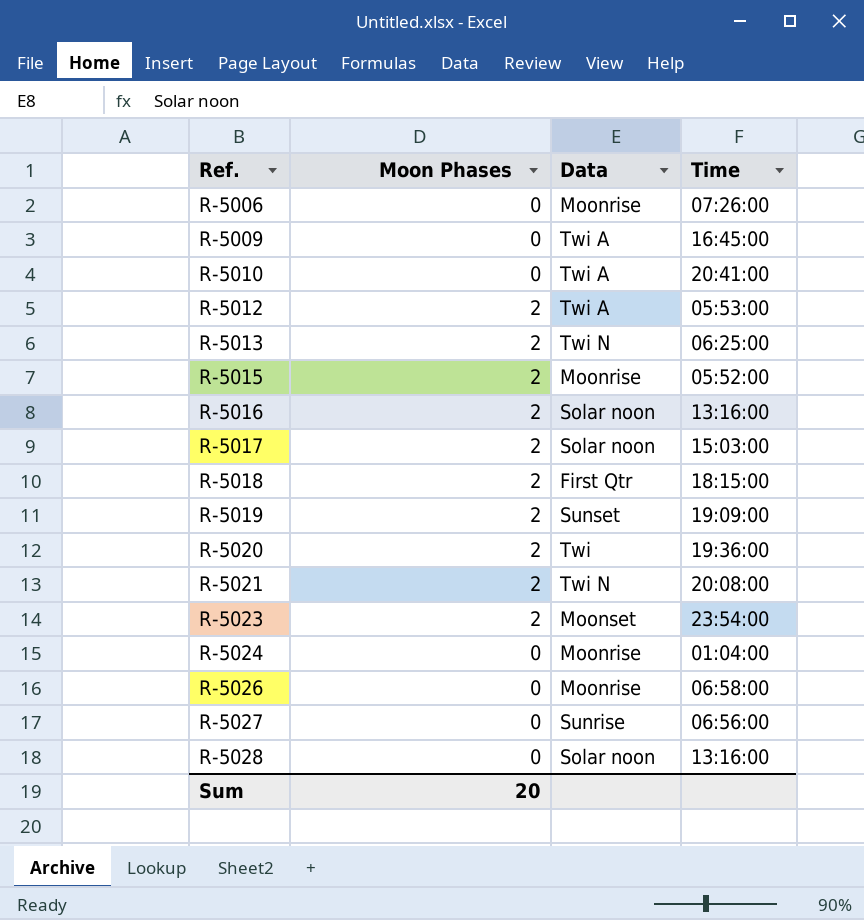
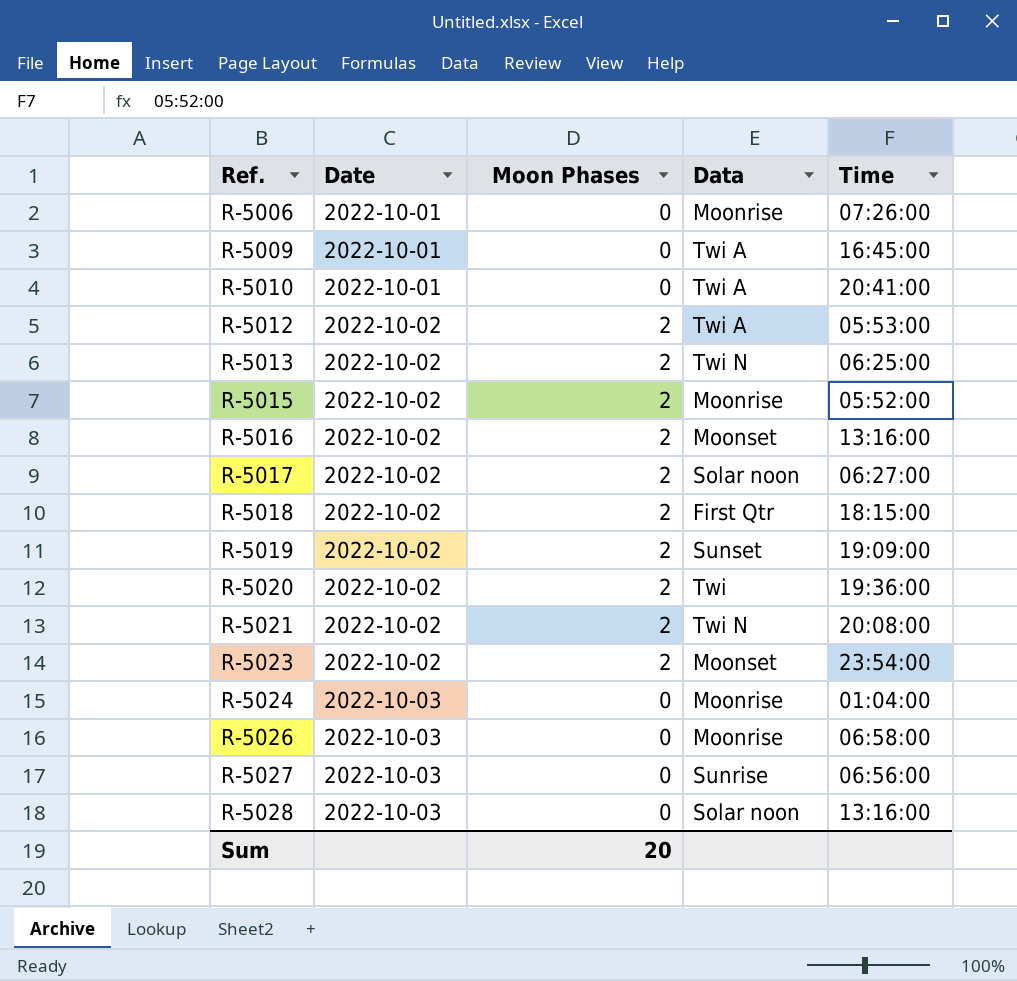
column Date | position: none -> 2
R-5016 | Data: Solar noon -> Moonset
R-5017 | Time: 15:03:00 -> 06:27:00

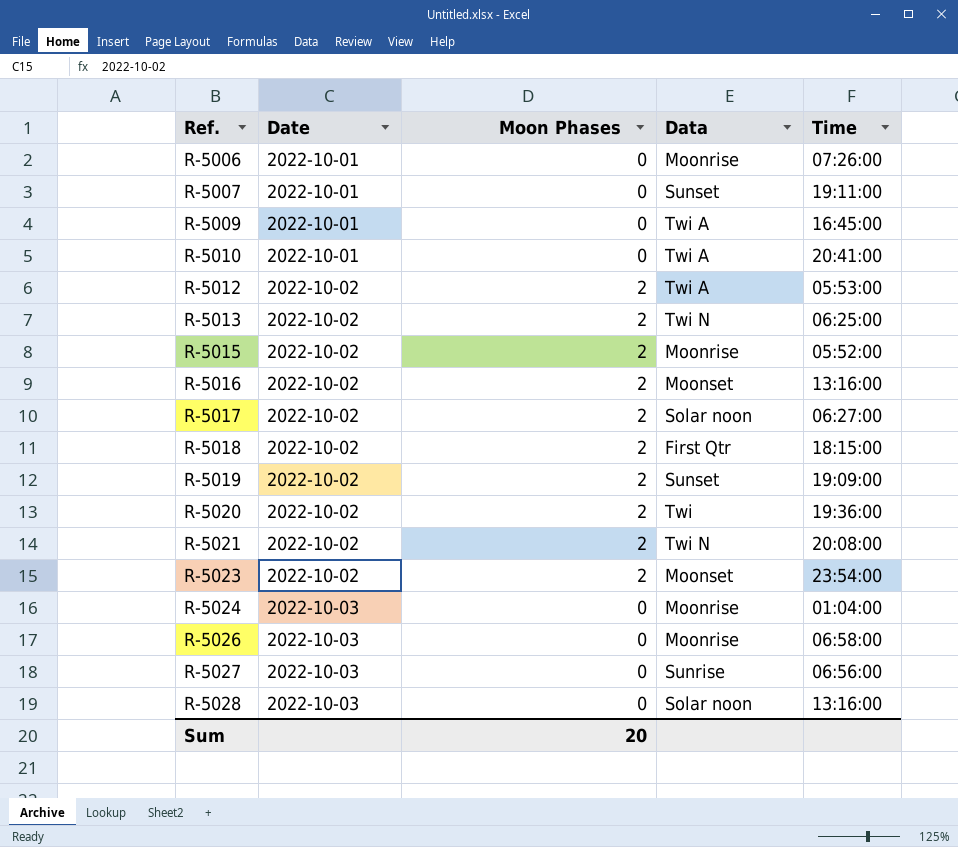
row R-5007: none -> 2022-10-01 | 0 | Sunset | 19:11:00

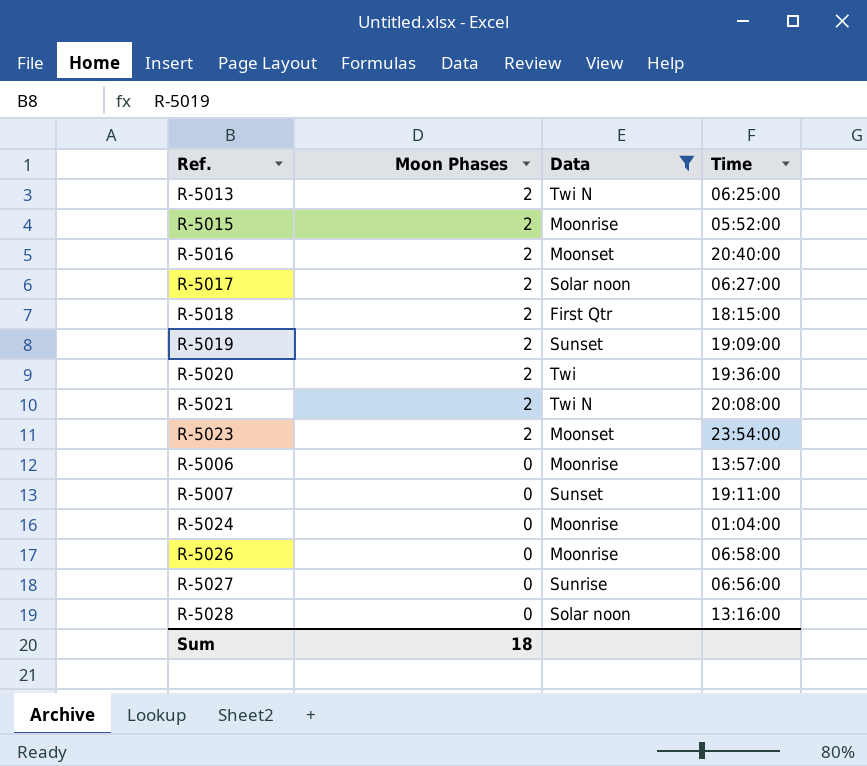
filter: none -> Data != Twi A
row order: Ref. ascending -> Moon Phases descending
column Date | position: 2 -> none
R-5016 | Time: 13:16:00 -> 20:40:00
R-5006 | Time: 07:26:00 -> 13:57:00
Sum | Moon Phases: 20 -> 18

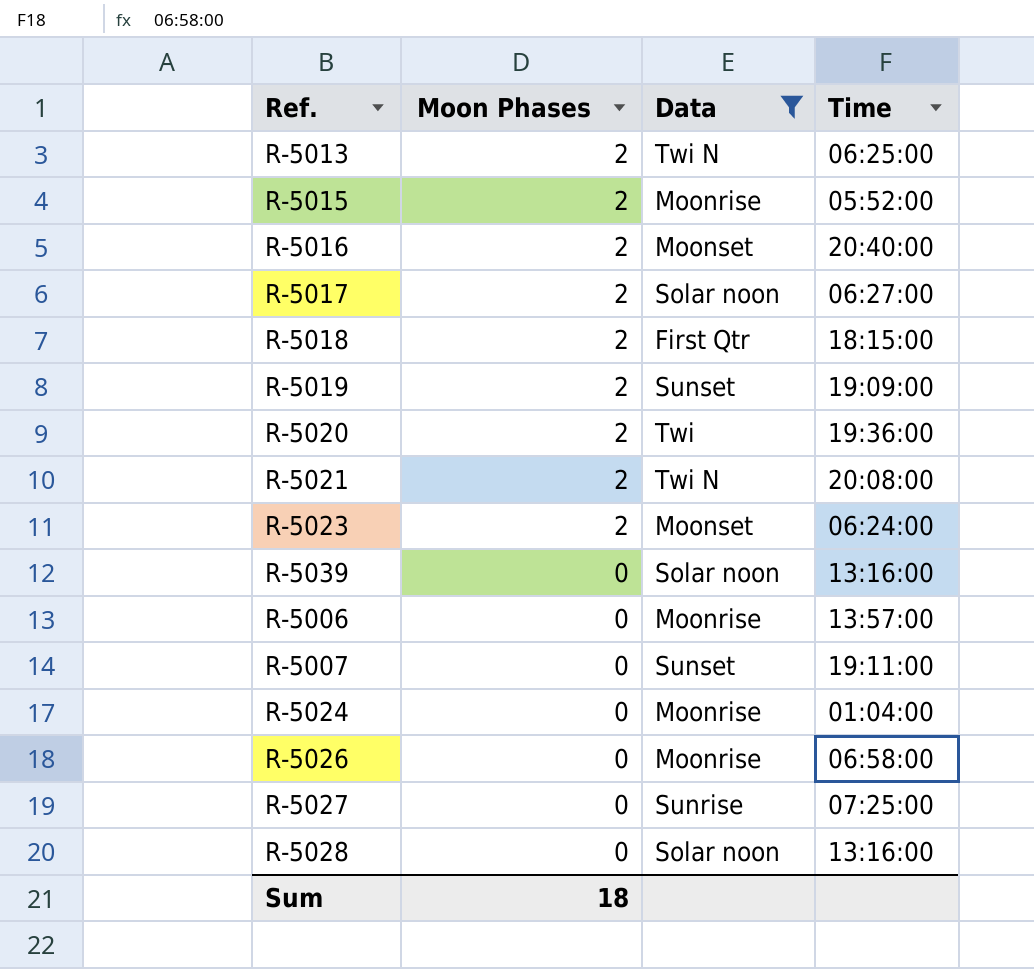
R-5023 | Time: 23:54:00 -> 06:24:00
row R-5039: none -> 0 | Solar noon | 13:16:00
R-5027 | Time: 06:56:00 -> 07:25:00

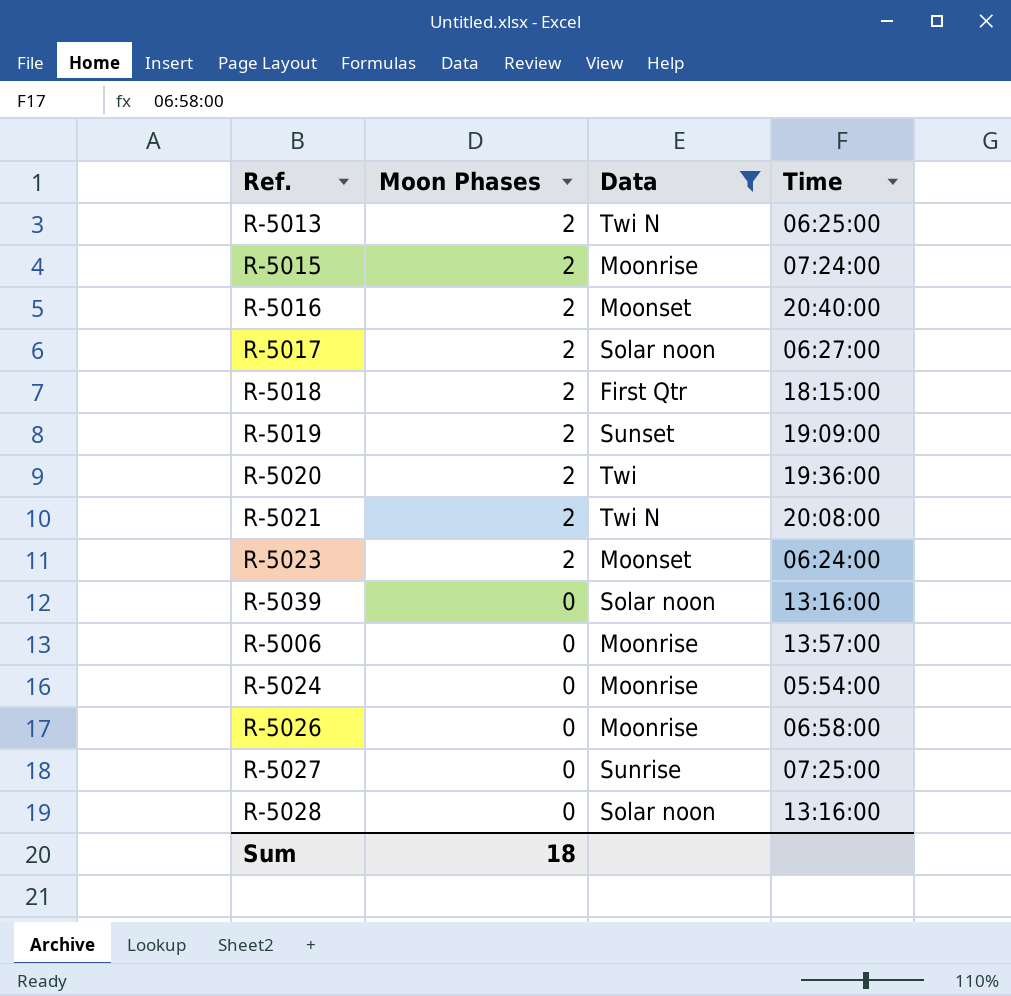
row R-5007: 0 | Sunset | 19:11:00 -> none
R-5015 | Time: 05:52:00 -> 07:24:00
R-5024 | Time: 01:04:00 -> 05:54:00

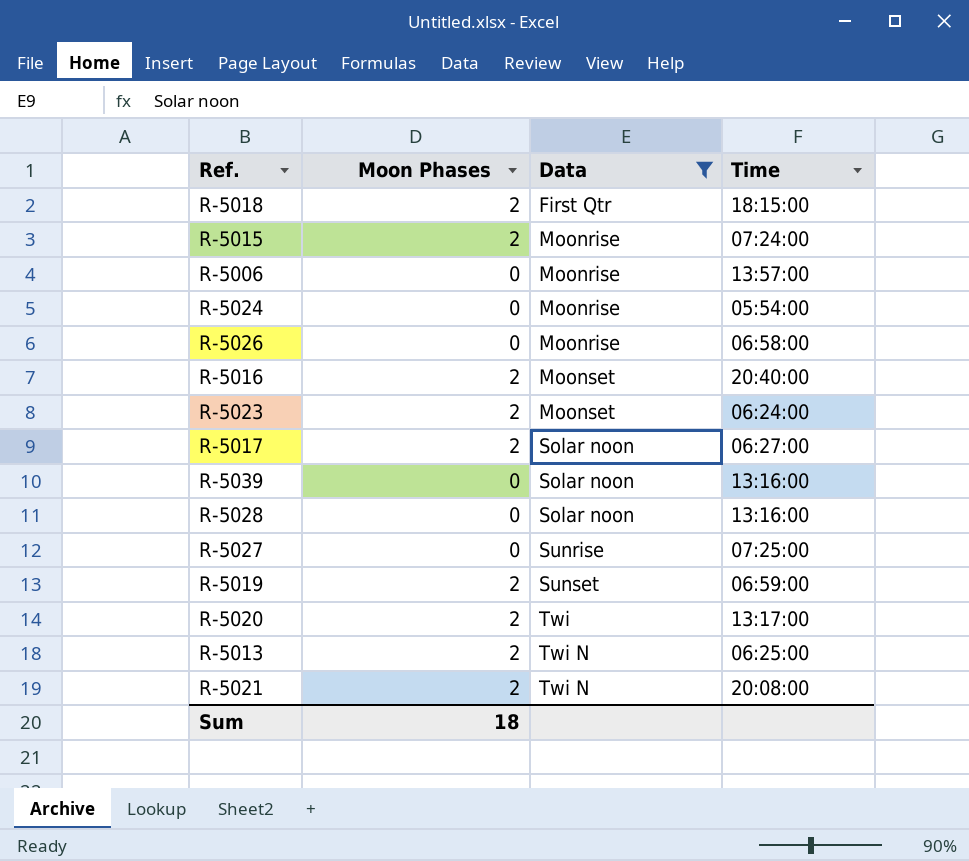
row order: Moon Phases descending -> Data ascending
R-5019 | Time: 19:09:00 -> 06:59:00
R-5020 | Time: 19:36:00 -> 13:17:00

